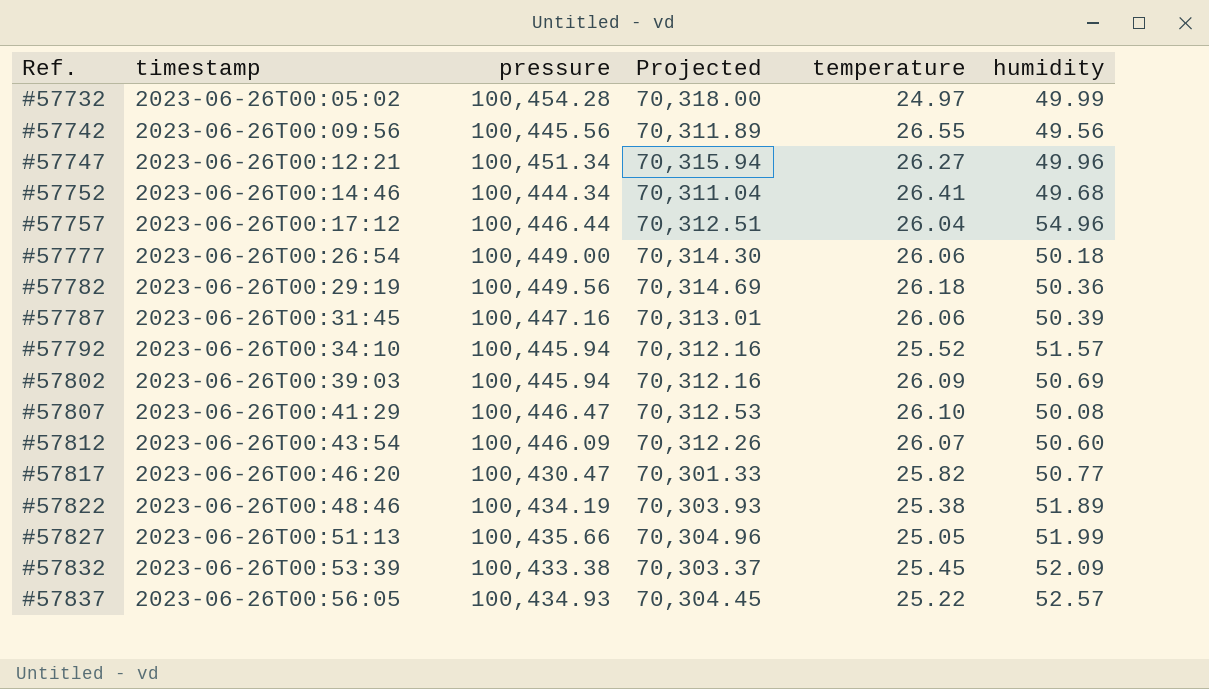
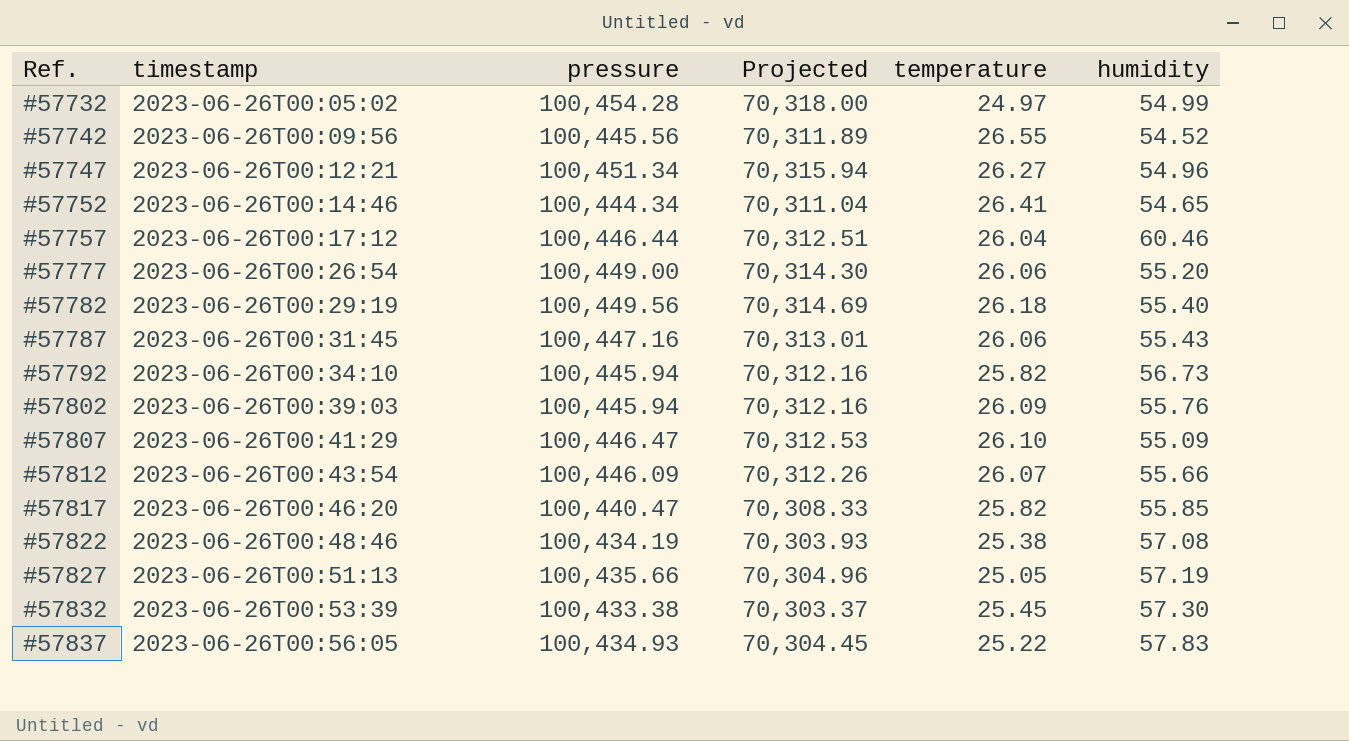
#57732 | humidity: 49.99 -> 54.99
#57742 | humidity: 49.56 -> 54.52
#57747 | humidity: 49.96 -> 54.96
#57752 | humidity: 49.68 -> 54.65
#57757 | humidity: 54.96 -> 60.46
#57777 | humidity: 50.18 -> 55.20
#57782 | humidity: 50.36 -> 55.40
#57787 | humidity: 50.39 -> 55.43
#57792 | temperature: 25.52 -> 25.82
#57792 | humidity: 51.57 -> 56.73
#57802 | humidity: 50.69 -> 55.76
#57807 | humidity: 50.08 -> 55.09
#57812 | humidity: 50.60 -> 55.66
#57817 | pressure: 100,430.47 -> 100,440.47
#57817 | Projected: 70,301.33 -> 70,308.33
#57817 | humidity: 50.77 -> 55.85
#57822 | humidity: 51.89 -> 57.08
#57827 | humidity: 51.99 -> 57.19
#57832 | humidity: 52.09 -> 57.30
#57837 | humidity: 52.57 -> 57.83

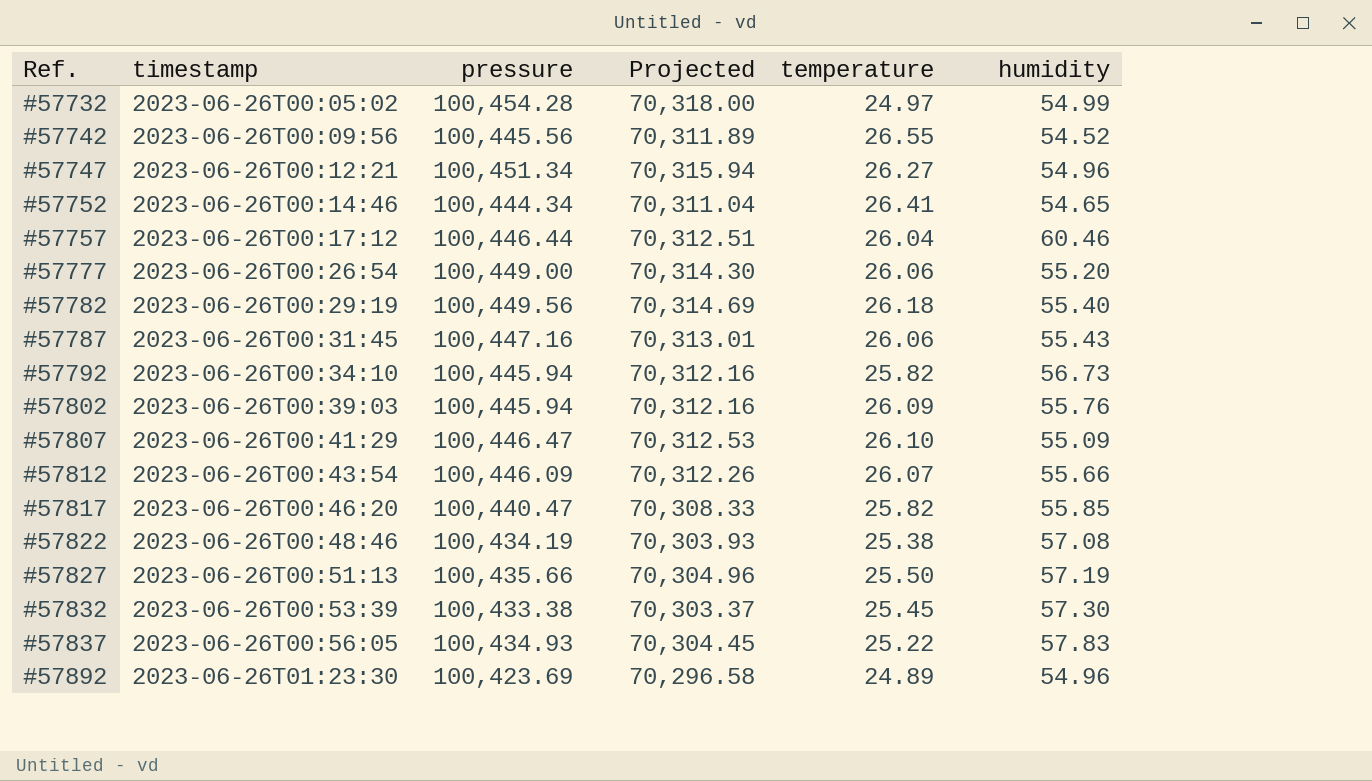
#57827 | temperature: 25.05 -> 25.50
row #57892: none -> 2023-06-26T01:23:30 | 100,423.69 | 70,296.58 | 24.89 | 54.96

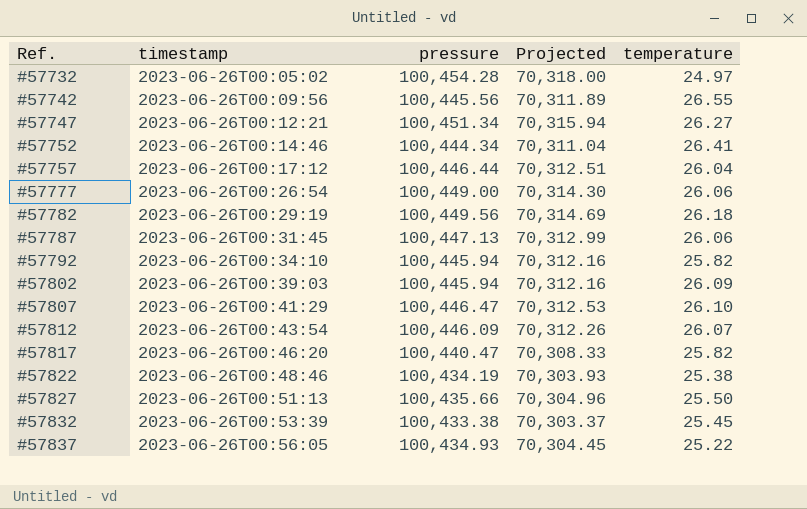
column humidity | position: 6 -> none
row #57892: 2023-06-26T01:23:30 | 100,423.69 | 70,296.58 | 24.89 | 54.96 -> none
#57787 | pressure: 100,447.16 -> 100,447.13
#57787 | Projected: 70,313.01 -> 70,312.99

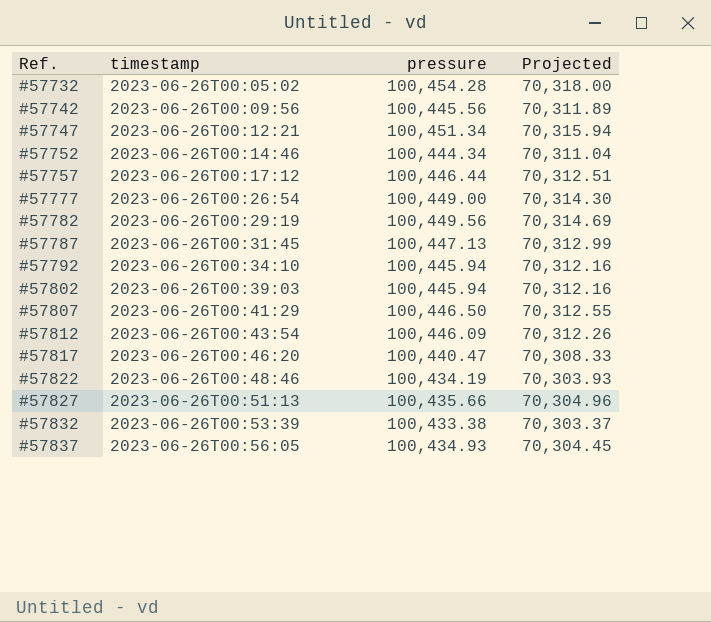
column temperature | position: 5 -> none
#57807 | pressure: 100,446.47 -> 100,446.50
#57807 | Projected: 70,312.53 -> 70,312.55

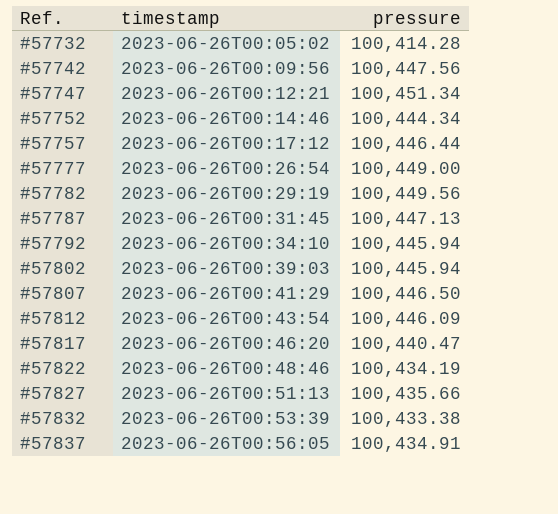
column Projected | formula: [pressure] * 0.7 -> none
#57732 | pressure: 100,454.28 -> 100,414.28
#57742 | pressure: 100,445.56 -> 100,447.56
#57837 | pressure: 100,434.93 -> 100,434.91

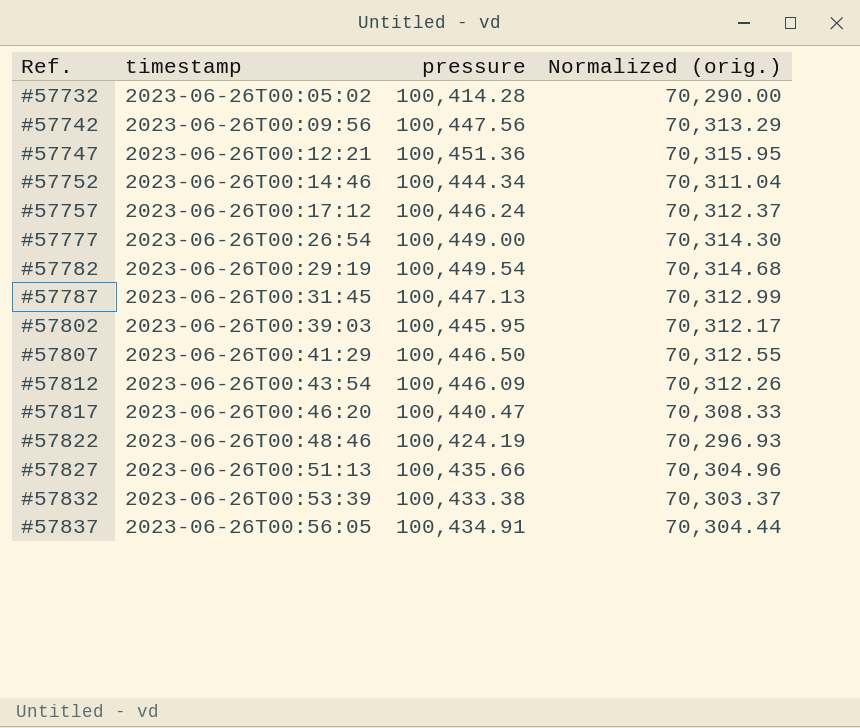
column Normalized (orig.) | formula: none -> [pressure] * 0.7
row #57792: 2023-06-26T00:34:10 | 100,445.94 -> none
#57747 | pressure: 100,451.34 -> 100,451.36
#57757 | pressure: 100,446.44 -> 100,446.24
#57782 | pressure: 100,449.56 -> 100,449.54
#57802 | pressure: 100,445.94 -> 100,445.95
#57822 | pressure: 100,434.19 -> 100,424.19

